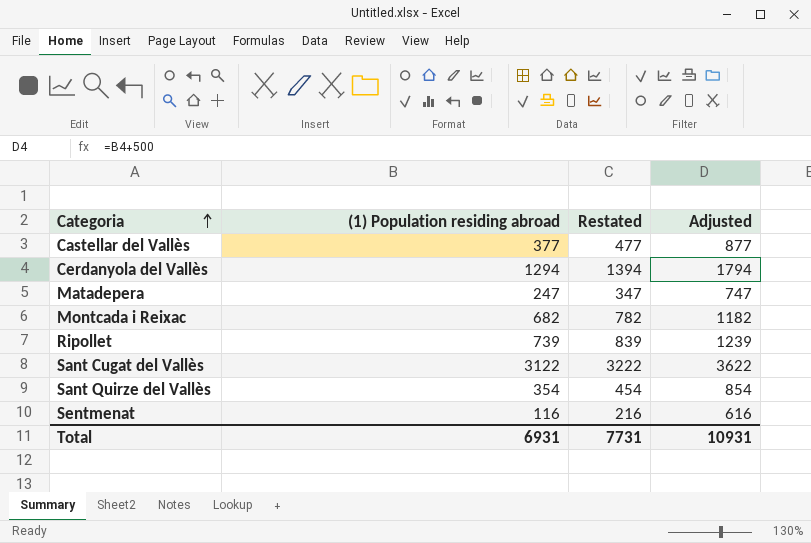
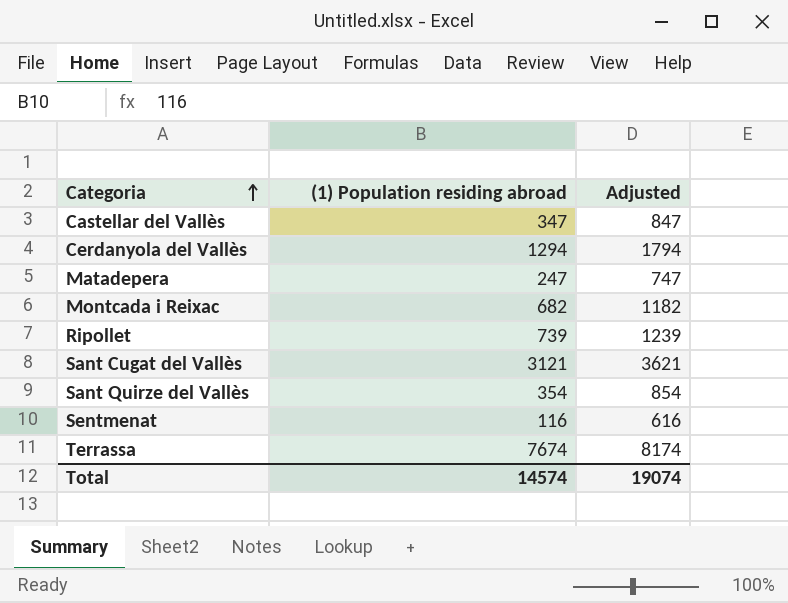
column Restated | formula: [(1) Population residing abroad] + 100 -> none
Castellar del Vallès | (1) Population residing abroad: 377 -> 347
Castellar del Vallès | Adjusted: 877 -> 847
Sant Cugat del Vallès | (1) Population residing abroad: 3122 -> 3121
Sant Cugat del Vallès | Adjusted: 3622 -> 3621
row Terrassa: none -> 7674 | 8174
Total | (1) Population residing abroad: 6931 -> 14574
Total | Adjusted: 10931 -> 19074

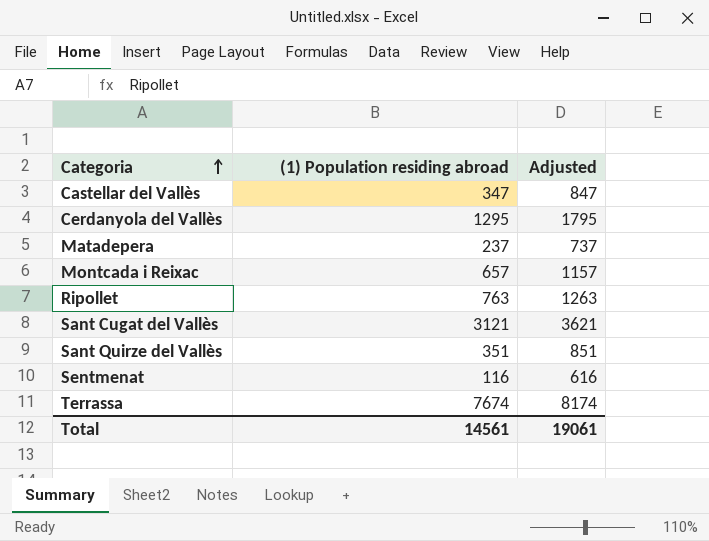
Cerdanyola del Vallès | (1) Population residing abroad: 1294 -> 1295
Cerdanyola del Vallès | Adjusted: 1794 -> 1795
Matadepera | (1) Population residing abroad: 247 -> 237
Matadepera | Adjusted: 747 -> 737
Montcada i Reixac | (1) Population residing abroad: 682 -> 657
Montcada i Reixac | Adjusted: 1182 -> 1157
Ripollet | (1) Population residing abroad: 739 -> 763
Ripollet | Adjusted: 1239 -> 1263
Sant Quirze del Vallès | (1) Population residing abroad: 354 -> 351
Sant Quirze del Vallès | Adjusted: 854 -> 851
Total | (1) Population residing abroad: 14574 -> 14561
Total | Adjusted: 19074 -> 19061

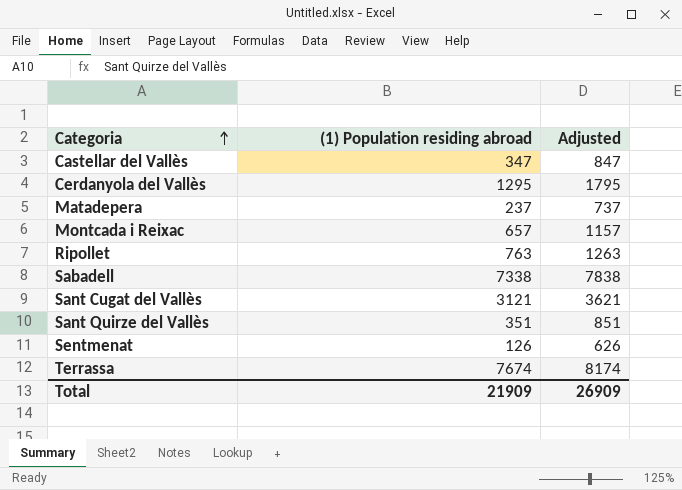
row Sabadell: none -> 7338 | 7838
Sentmenat | (1) Population residing abroad: 116 -> 126
Sentmenat | Adjusted: 616 -> 626
Total | (1) Population residing abroad: 14561 -> 21909
Total | Adjusted: 19061 -> 26909

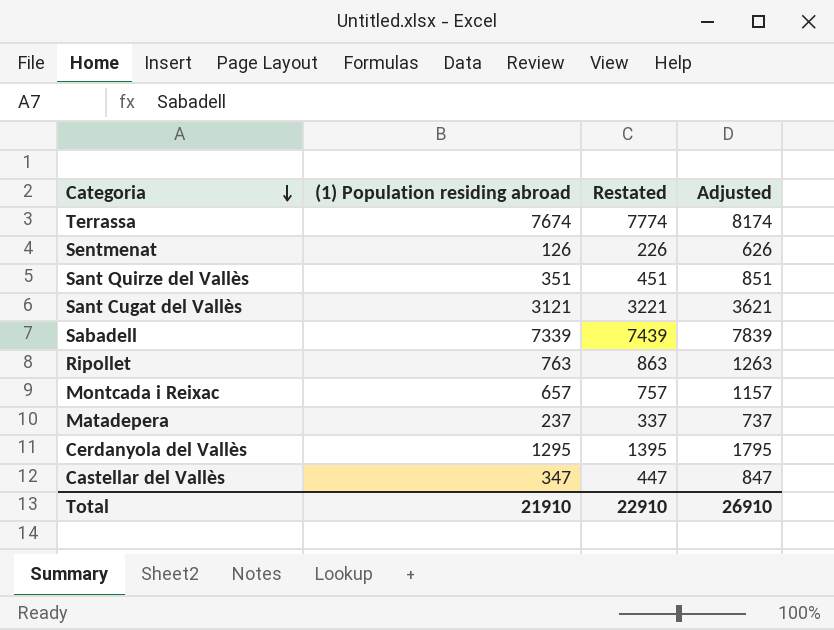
row order: Categoria ascending -> Categoria descending
column Restated | formula: none -> [(1) Population residing abroad] + 100
Sabadell | (1) Population residing abroad: 7338 -> 7339
Sabadell | Adjusted: 7838 -> 7839
Total | (1) Population residing abroad: 21909 -> 21910
Total | Adjusted: 26909 -> 26910

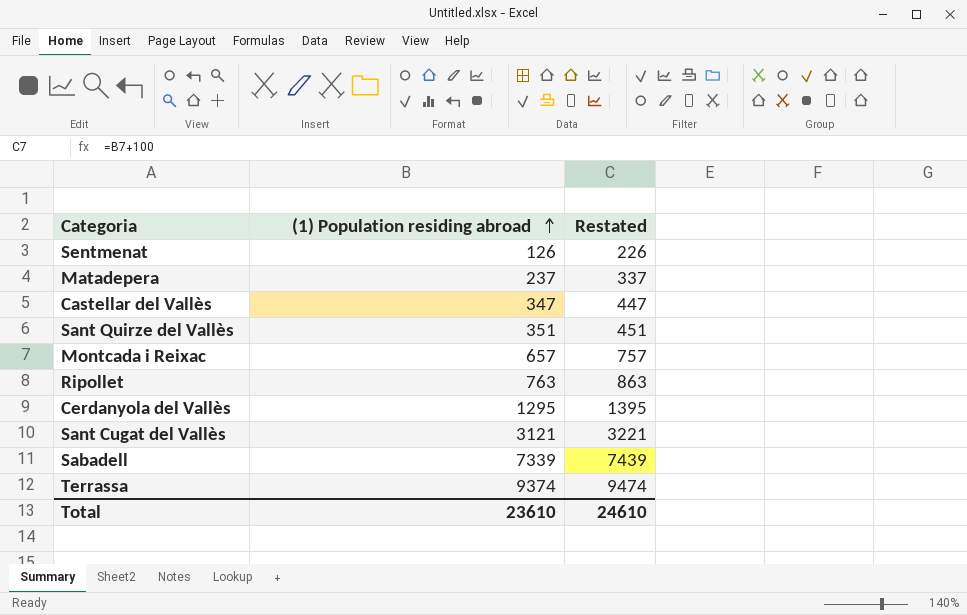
row order: Categoria descending -> (1) Population residing abroad ascending
column Adjusted | formula: [(1) Population residing abroad] + 500 -> none
Terrassa | (1) Population residing abroad: 7674 -> 9374
Terrassa | Restated: 7774 -> 9474
Total | (1) Population residing abroad: 21910 -> 23610
Total | Restated: 22910 -> 24610

